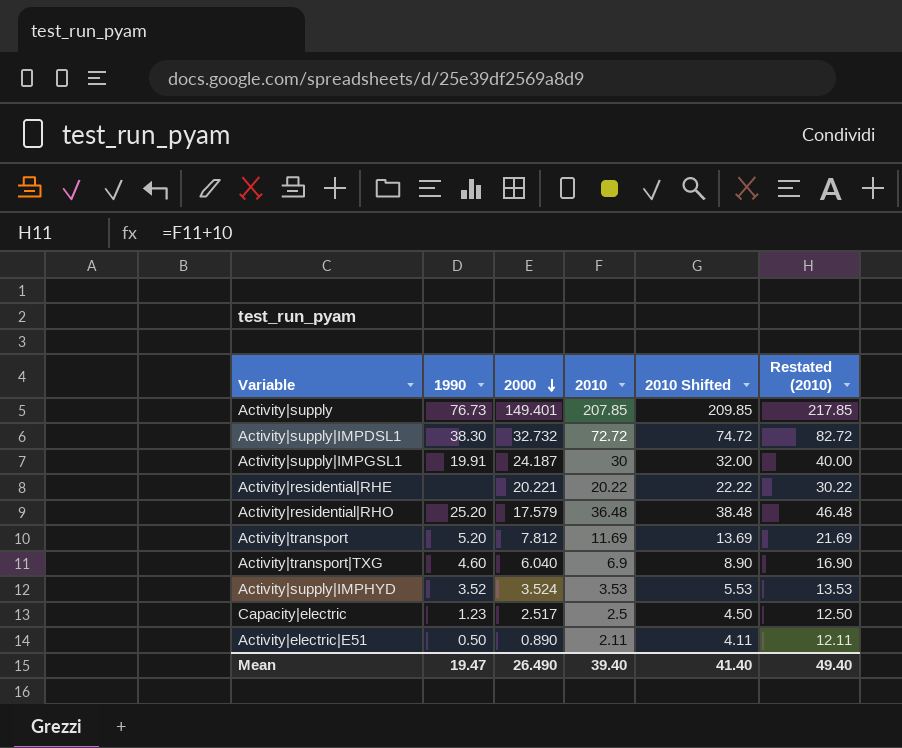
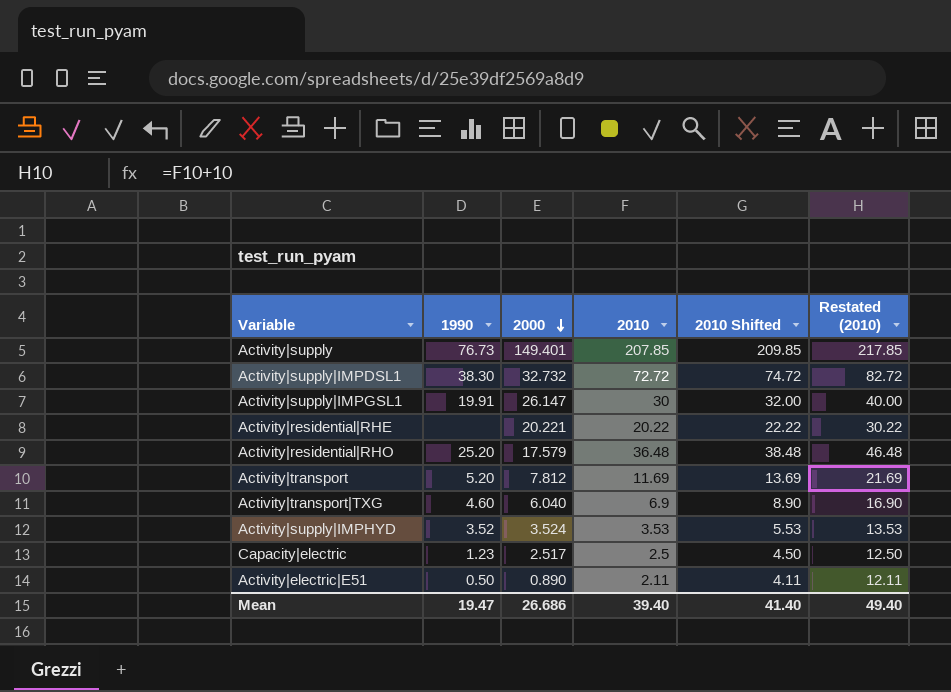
Activity|supply|IMPGSL1 | 2000: 24.187 -> 26.147
Mean | 2000: 26.490 -> 26.686

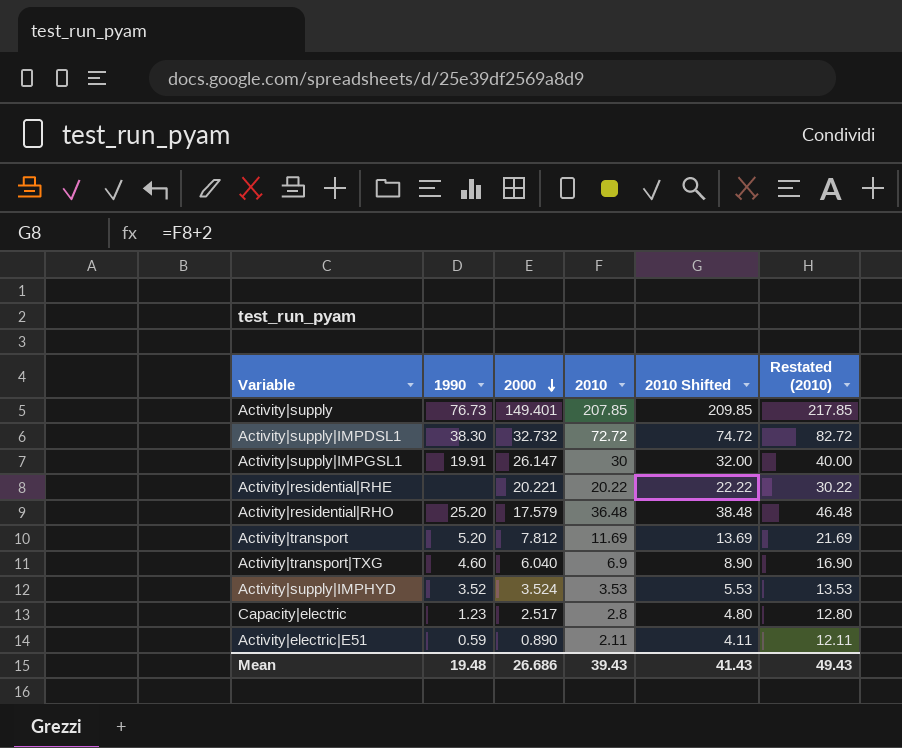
Capacity|electric | 2010: 2.5 -> 2.8
Capacity|electric | 2010 Shifted: 4.50 -> 4.80
Capacity|electric | Restated (2010): 12.50 -> 12.80
Activity|electric|E51 | 1990: 0.50 -> 0.59
Mean | 1990: 19.47 -> 19.48
Mean | 2010: 39.40 -> 39.43
Mean | 2010 Shifted: 41.40 -> 41.43
Mean | Restated (2010): 49.40 -> 49.43

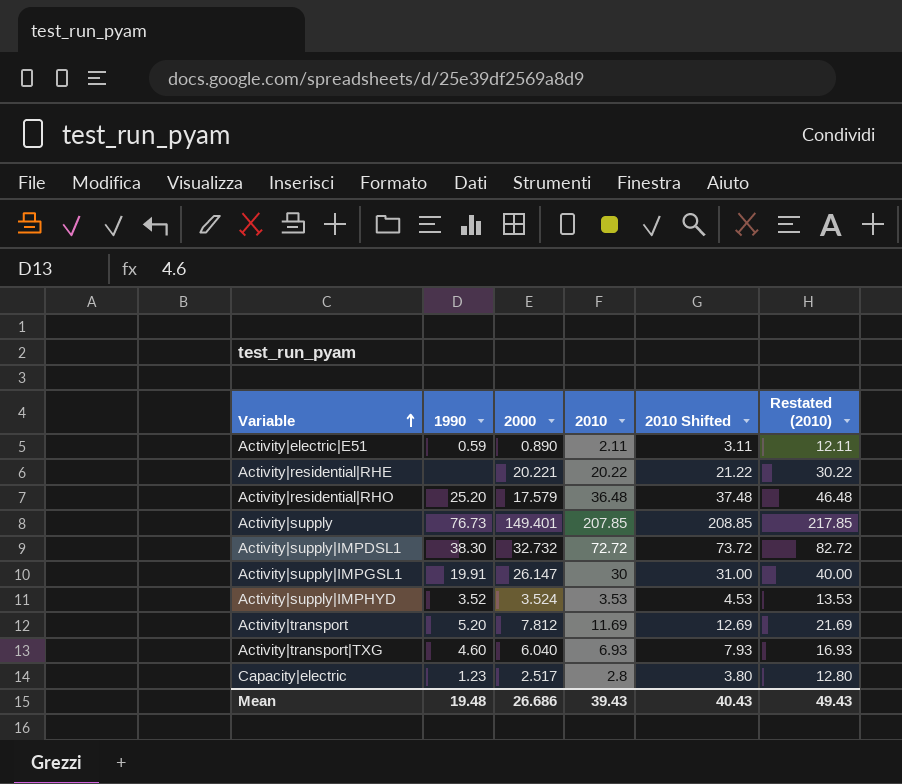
row order: 2000 descending -> Variable ascending
column 2010 Shifted | formula: [2010] + 2 -> [2010] + 1
Activity|transport|TXG | 2010: 6.9 -> 6.93
Activity|transport|TXG | Restated (2010): 16.90 -> 16.93
Mean | 2010 Shifted: 41.43 -> 40.43

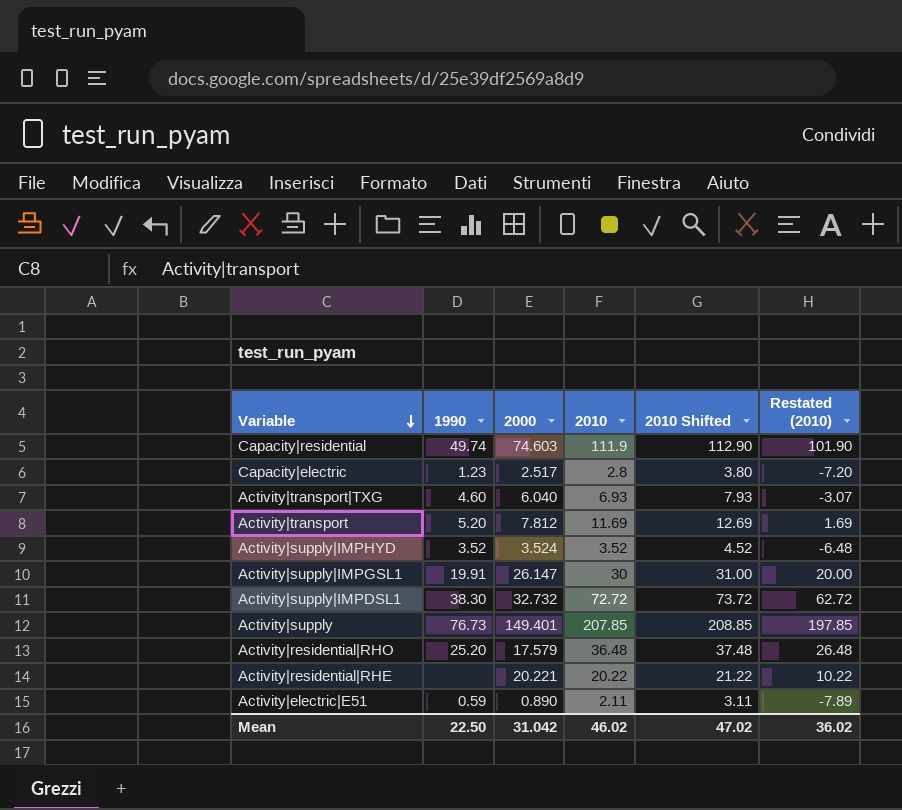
row order: Variable ascending -> Variable descending
column Restated (2010) | formula: [2010] + 10 -> [2010] - 10
row Capacity|residential: none -> 49.74 | 74.603 | 111.9 | 112.90 | 101.90
Activity|supply|IMPHYD | 2010: 3.53 -> 3.52
Activity|supply|IMPHYD | 2010 Shifted: 4.53 -> 4.52
Mean | 1990: 19.48 -> 22.50
Mean | 2000: 26.686 -> 31.042
Mean | 2010: 39.43 -> 46.02
Mean | 2010 Shifted: 40.43 -> 47.02
Mean | Restated (2010): 49.43 -> 36.02

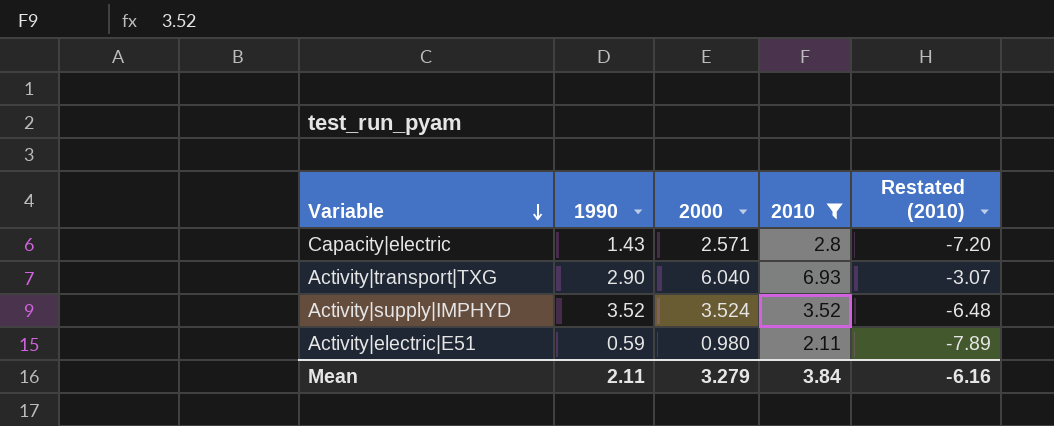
filter: none -> 2010 <= 6.93
column 2010 Shifted | formula: [2010] + 1 -> none
Capacity|electric | 1990: 1.23 -> 1.43
Capacity|electric | 2000: 2.517 -> 2.571
Activity|transport|TXG | 1990: 4.60 -> 2.90
Activity|electric|E51 | 2000: 0.890 -> 0.980
Mean | 1990: 22.50 -> 2.11
Mean | 2000: 31.042 -> 3.279
Mean | 2010: 46.02 -> 3.84
Mean | Restated (2010): 36.02 -> -6.16

